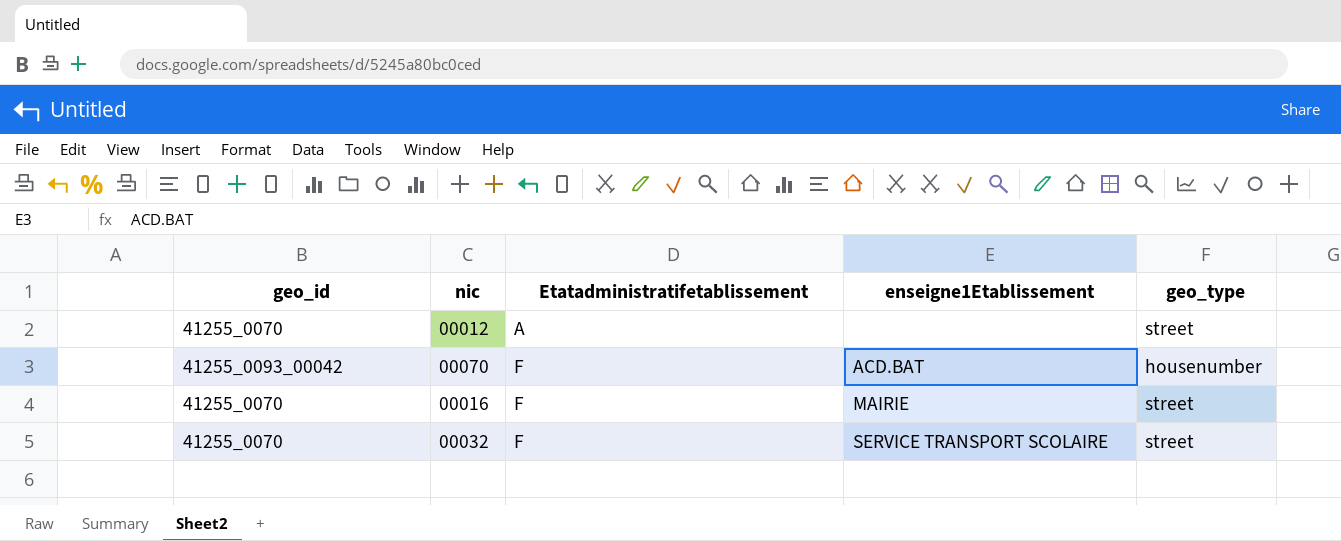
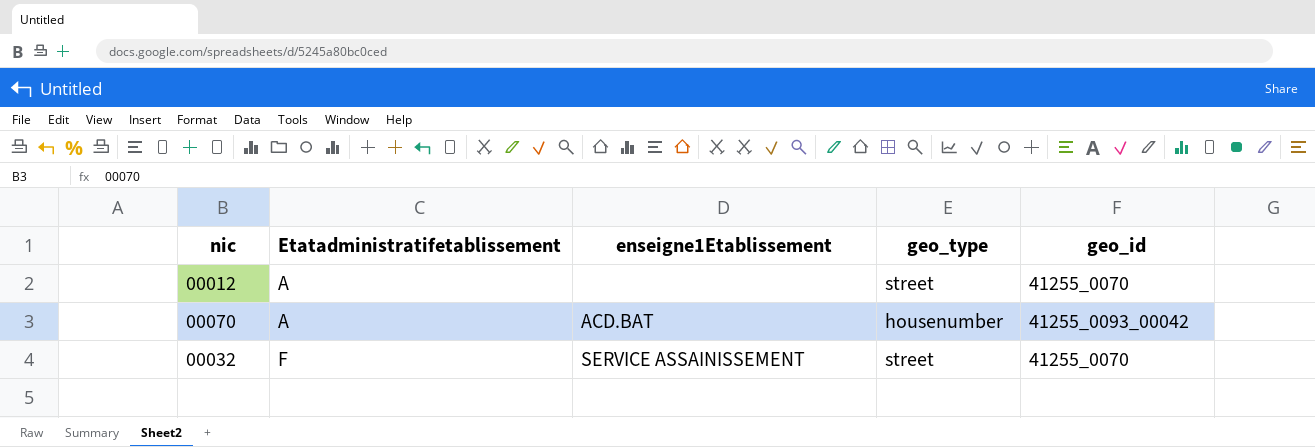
column geo_id | position: 1 -> 5
row 00016: 41255_0070 | F | MAIRIE | street -> none
00070 | Etatadministratifetablissement: F -> A
00032 | enseigne1Etablissement: SERVICE TRANSPORT SCOLAIRE -> SERVICE ASSAINISSEMENT

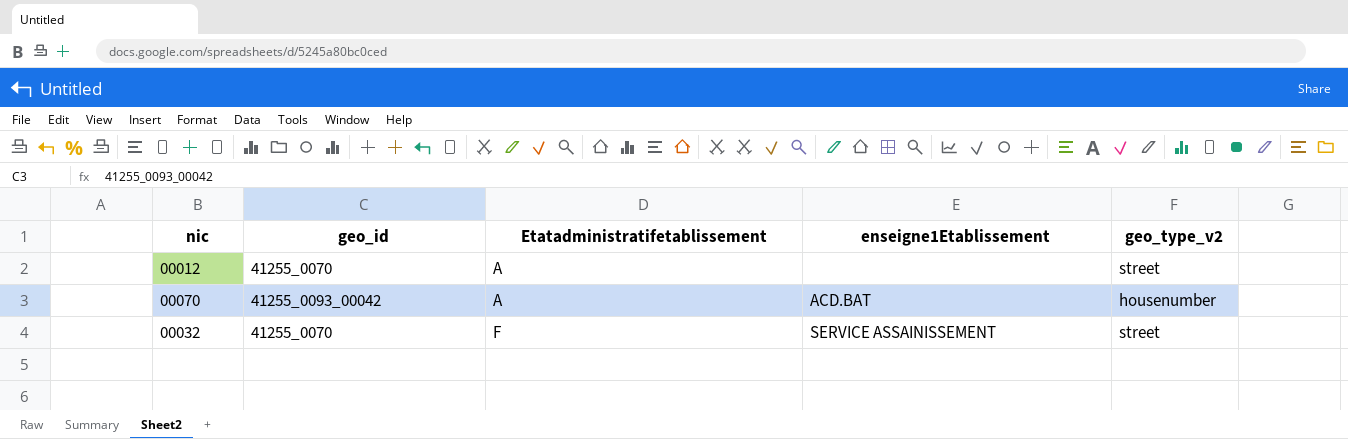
column geo_id | position: 5 -> 2
column name: geo_type -> geo_type_v2

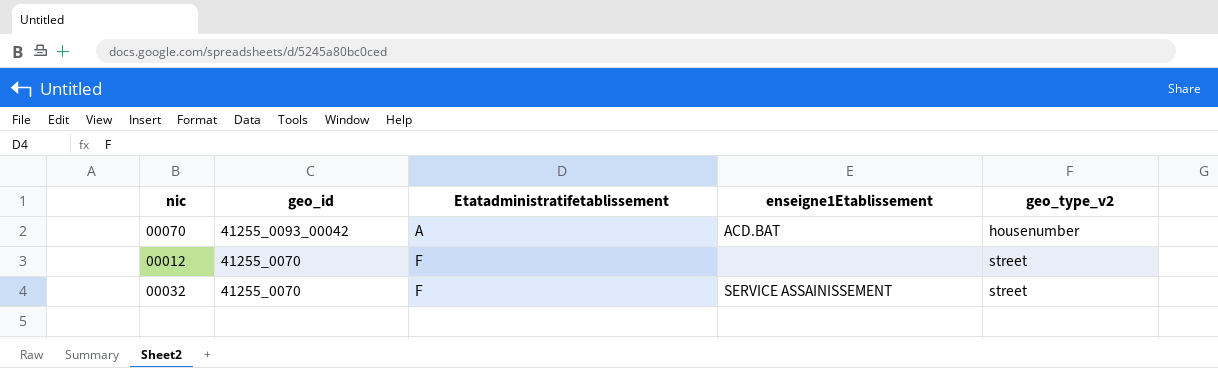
row order: Etatadministratifetablissement ascending -> geo_id descending
00012 | Etatadministratifetablissement: A -> F

